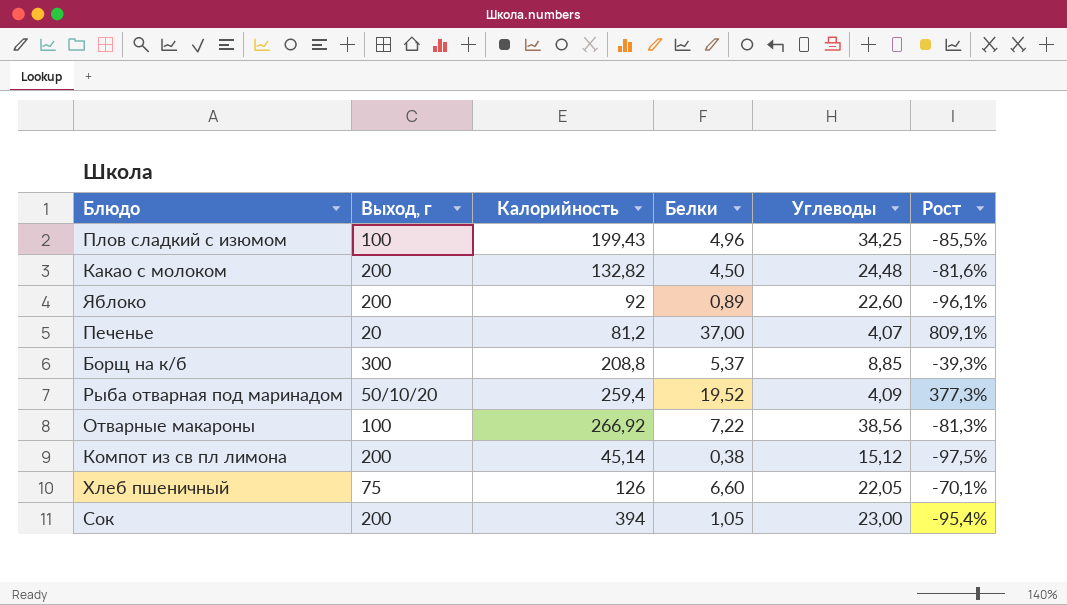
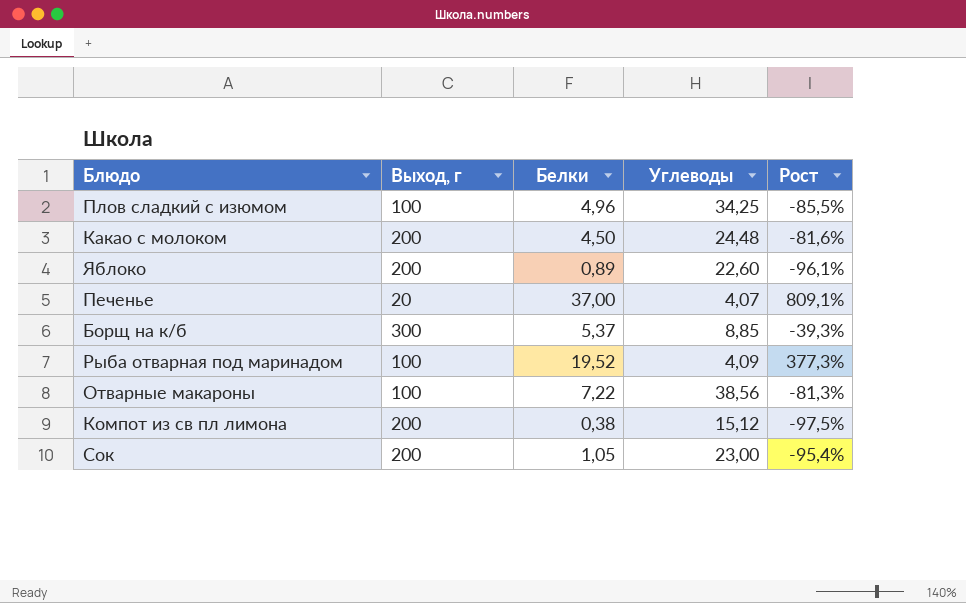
column Калорийность | position: 3 -> none
row Хлеб пшеничный: 75 | 126 | 6,60 | 22,05 | -70,1% -> none
Рыба отварная под маринадом | Выход, г: 50/10/20 -> 100

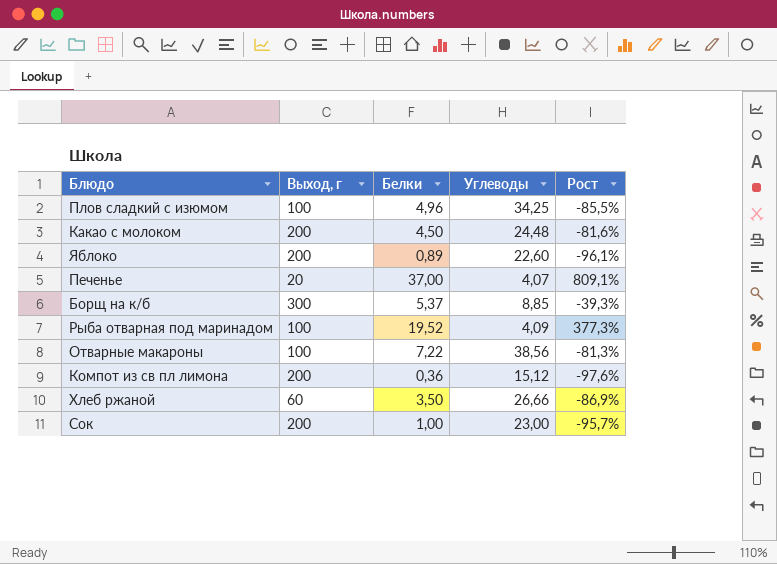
Компот из св пл лимона | Белки: 0,38 -> 0,36
Компот из св пл лимона | Рост: -97,5% -> -97,6%
row Хлеб ржаной: none -> 60 | 3,50 | 26,66 | -86,9%
Сок | Белки: 1,05 -> 1,00
Сок | Рост: -95,4% -> -95,7%

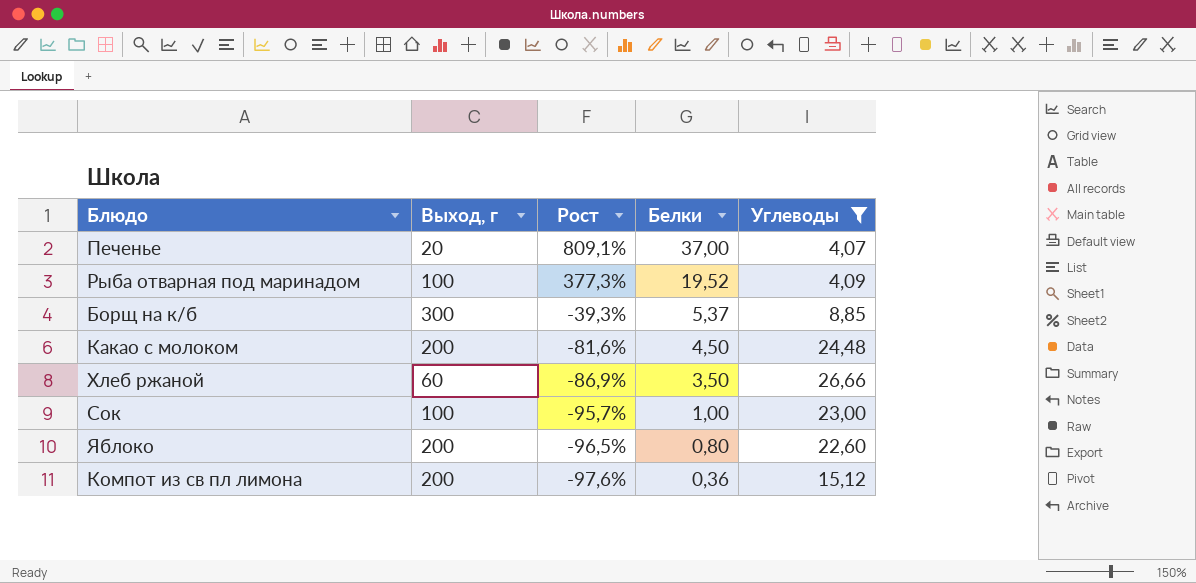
filter: none -> Углеводы <= 26,66
row order: none -> Рост descending
column Рост | position: 5 -> 3
Сок | Выход, г: 200 -> 100
Яблоко | Рост: -96,1% -> -96,5%
Яблоко | Белки: 0,89 -> 0,80

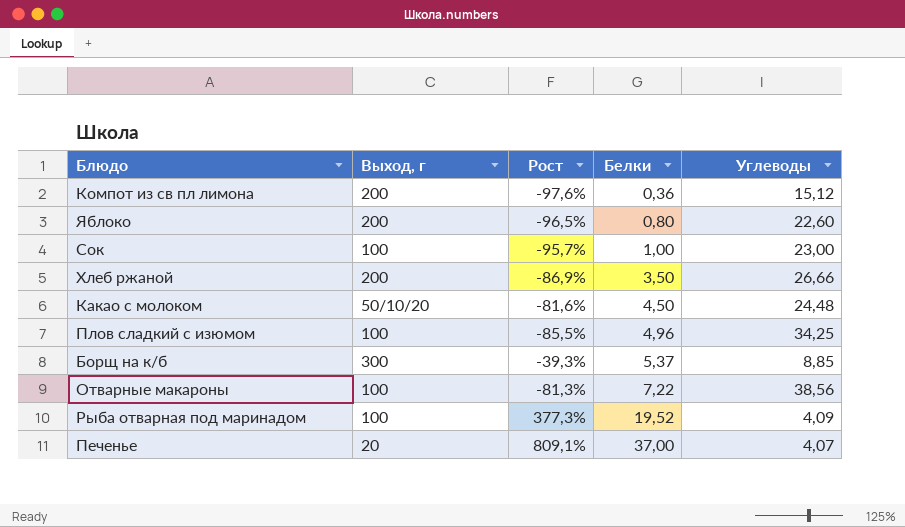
filter: Углеводы <= 26,66 -> none
row order: Рост descending -> Белки ascending
Хлеб ржаной | Выход, г: 60 -> 200
Какао с молоком | Выход, г: 200 -> 50/10/20

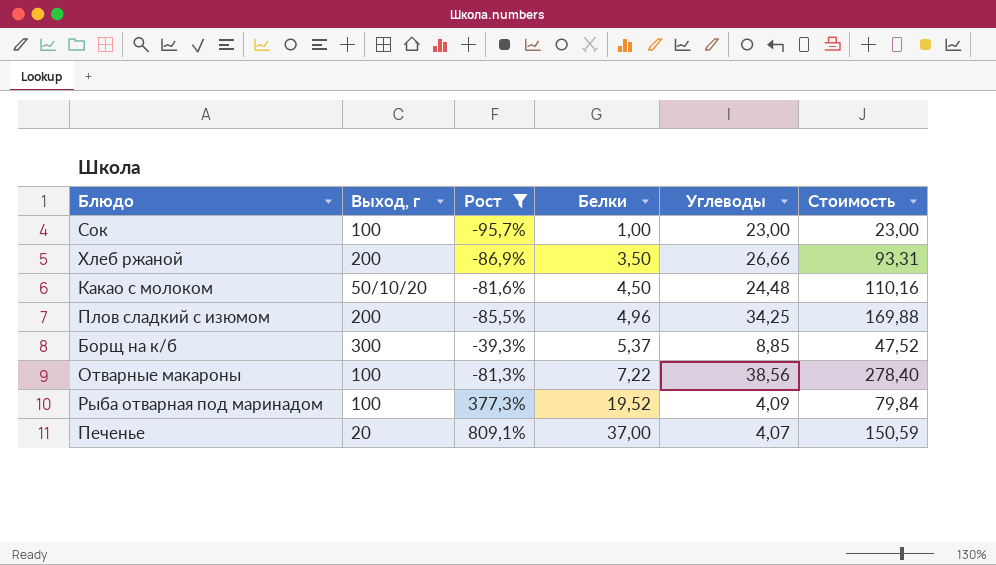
filter: none -> Рост >= -95,7%
column Стоимость | formula: none -> [Белки] * [Углеводы]
Плов сладкий с изюмом | Выход, г: 100 -> 200

